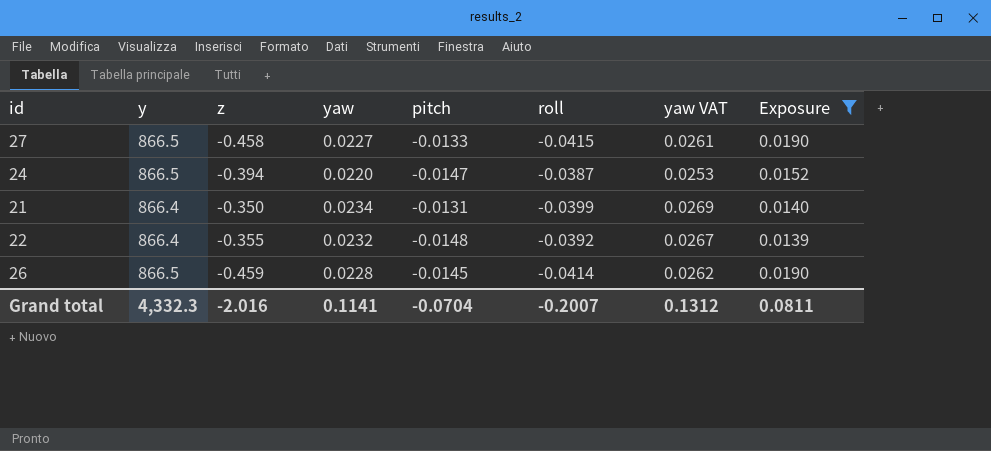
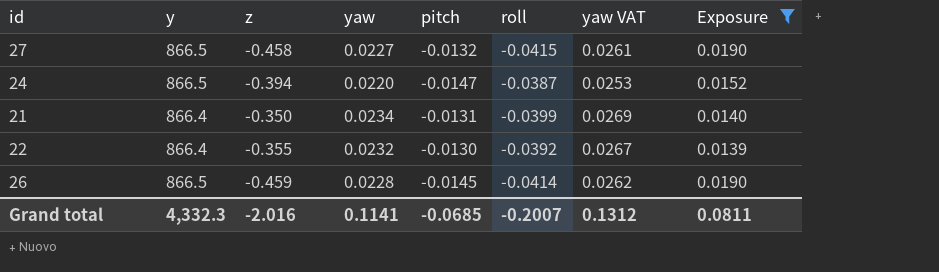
27 | pitch: -0.0133 -> -0.0132
22 | pitch: -0.0148 -> -0.0130
Grand total | pitch: -0.0704 -> -0.0685

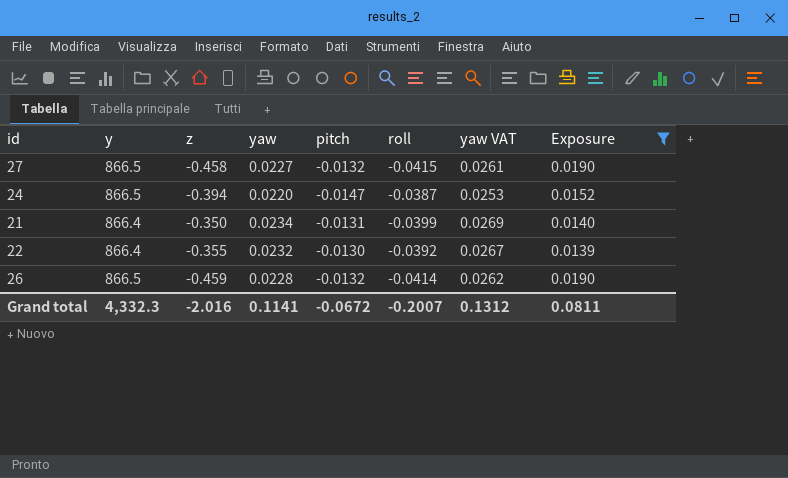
26 | pitch: -0.0145 -> -0.0132
Grand total | pitch: -0.0685 -> -0.0672

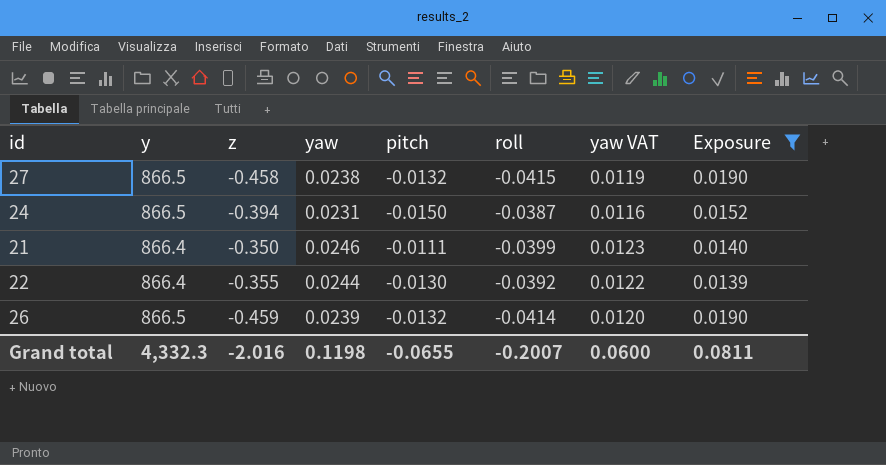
column yaw VAT | formula: [yaw] * 1.15 -> [yaw] * 0.5
27 | yaw: 0.0227 -> 0.0238
24 | yaw: 0.0220 -> 0.0231
24 | pitch: -0.0147 -> -0.0150
21 | yaw: 0.0234 -> 0.0246
21 | pitch: -0.0131 -> -0.0111
22 | yaw: 0.0232 -> 0.0244
26 | yaw: 0.0228 -> 0.0239
Grand total | yaw: 0.1141 -> 0.1198
Grand total | pitch: -0.0672 -> -0.0655
Grand total | yaw VAT: 0.1312 -> 0.0600

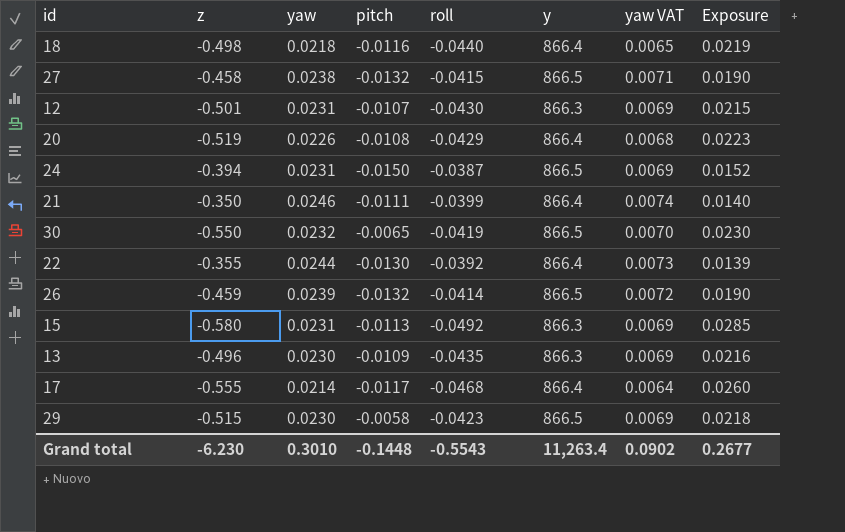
filter: Exposure <= 0.0190 -> none
column y | position: 2 -> 6
column yaw VAT | formula: [yaw] * 0.5 -> [yaw] * 0.3
Grand total | z: -2.016 -> -6.230
Grand total | yaw: 0.1198 -> 0.3010
Grand total | pitch: -0.0655 -> -0.1448
Grand total | roll: -0.2007 -> -0.5543
Grand total | y: 4,332.3 -> 11,263.4
Grand total | yaw VAT: 0.0600 -> 0.0902
Grand total | Exposure: 0.0811 -> 0.2677

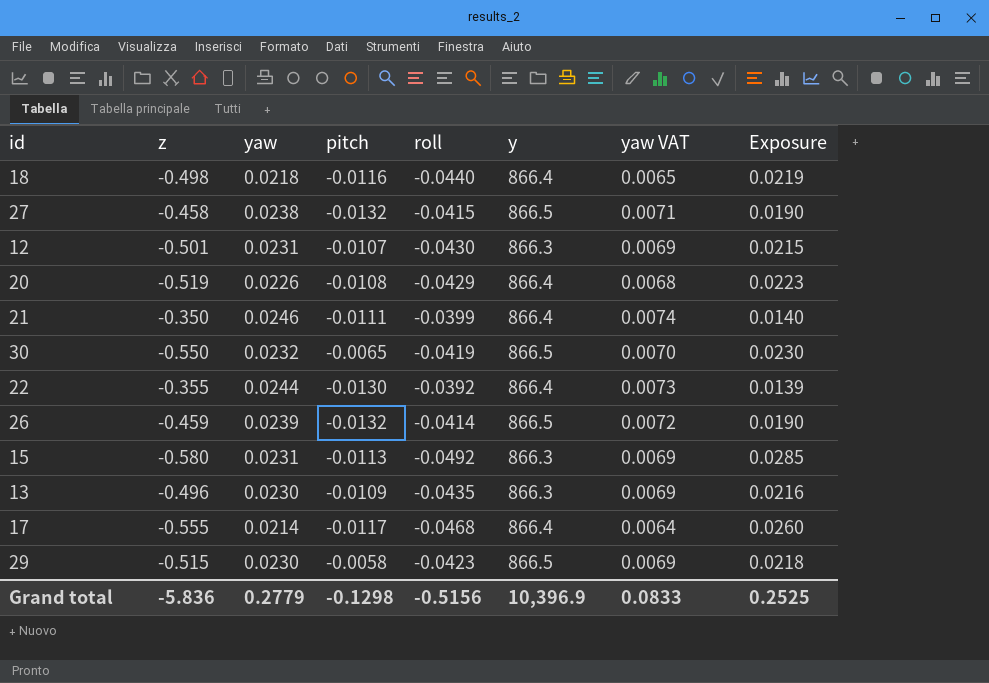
row 24: -0.394 | 0.0231 | -0.0150 | -0.0387 | 866.5 | 0.0069 | 0.0152 -> none
Grand total | z: -6.230 -> -5.836
Grand total | yaw: 0.3010 -> 0.2779
Grand total | pitch: -0.1448 -> -0.1298
Grand total | roll: -0.5543 -> -0.5156
Grand total | y: 11,263.4 -> 10,396.9
Grand total | yaw VAT: 0.0902 -> 0.0833
Grand total | Exposure: 0.2677 -> 0.2525

